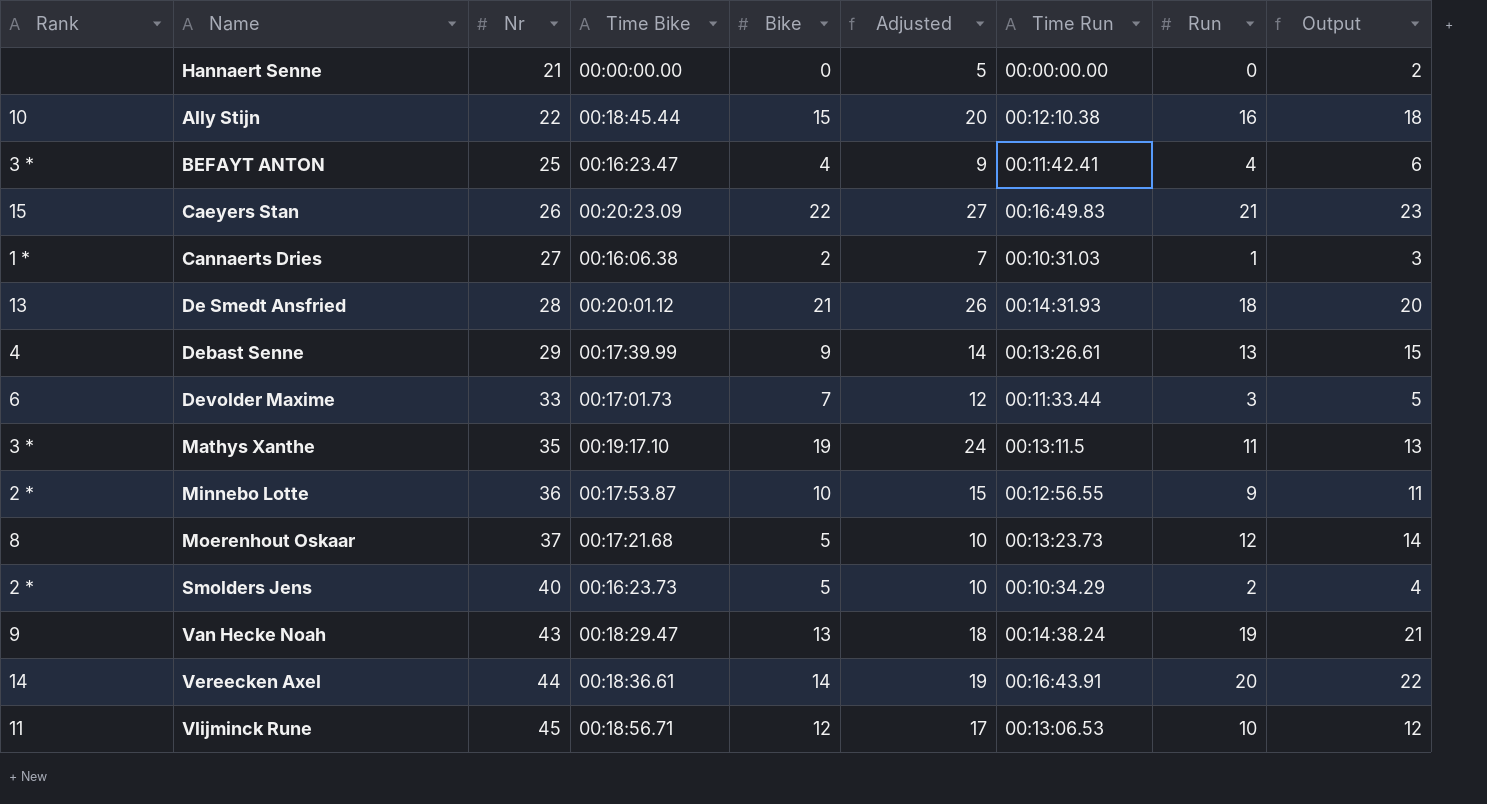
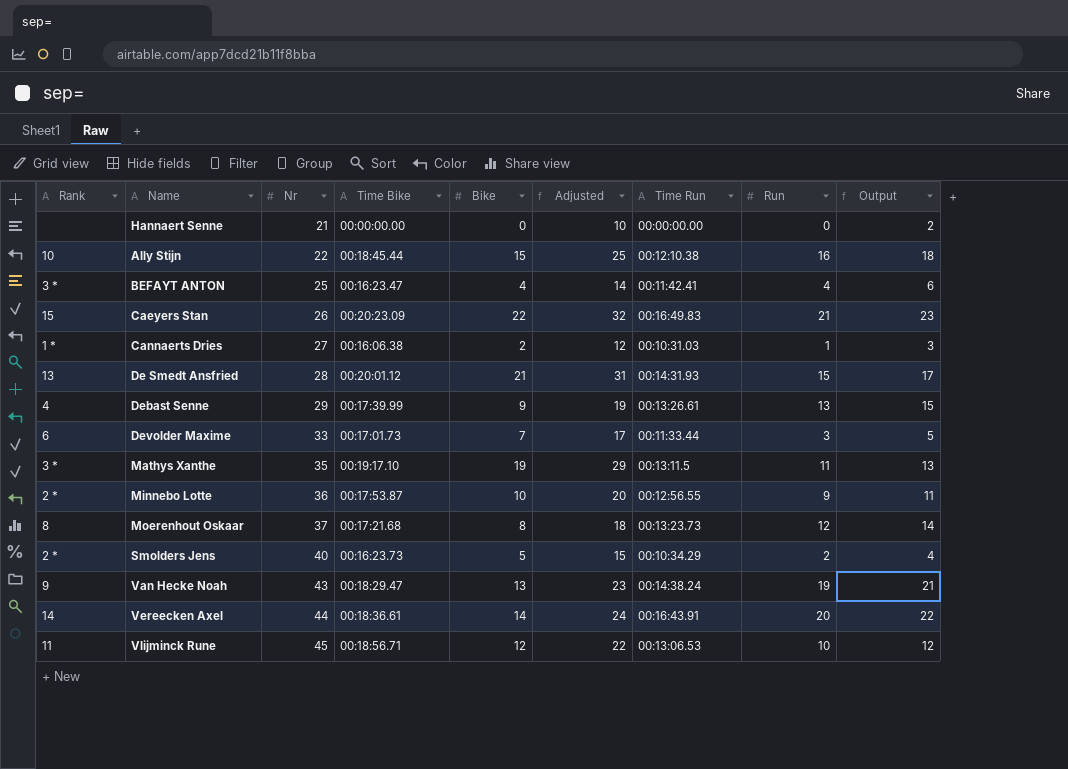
column Adjusted | formula: [Bike] + 5 -> [Bike] + 10
De Smedt Ansfried | Run: 18 -> 15
De Smedt Ansfried | Output: 20 -> 17
Moerenhout Oskaar | Bike: 5 -> 8

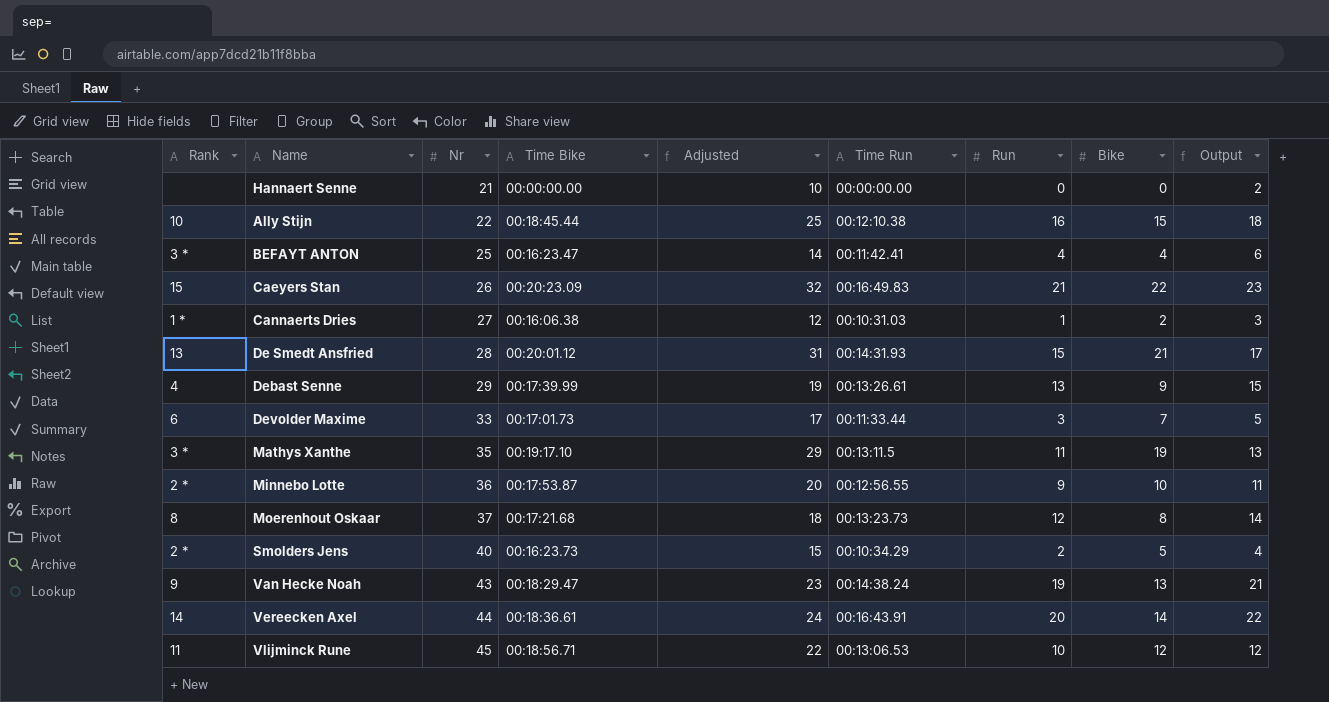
column Bike | position: 5 -> 8

